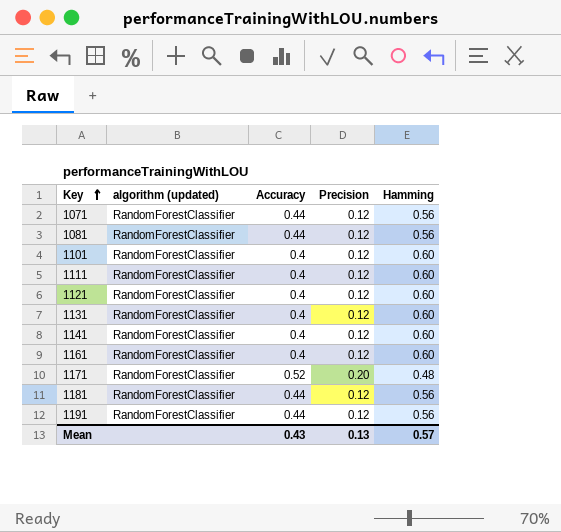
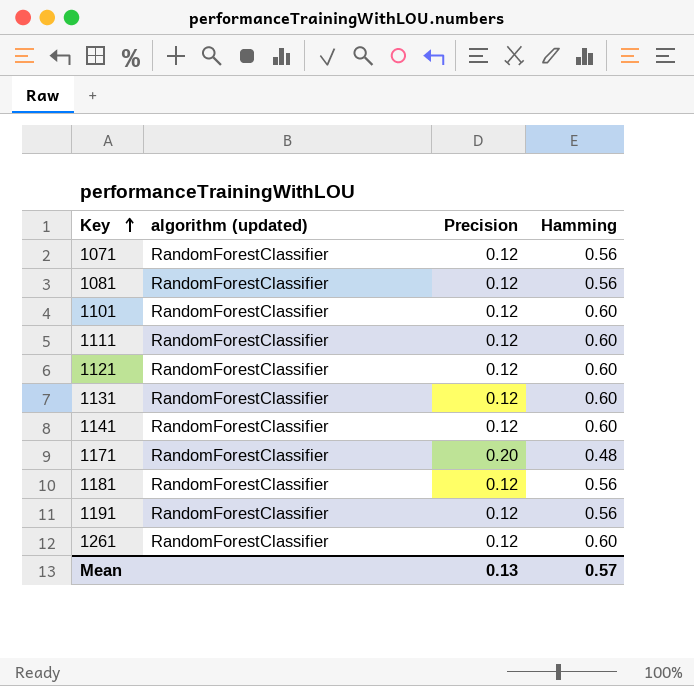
column Accuracy | position: 3 -> none
row 1161: RandomForestClassifier | 0.4 | 0.12 | 0.60 -> none
row 1261: none -> RandomForestClassifier | 0.12 | 0.60

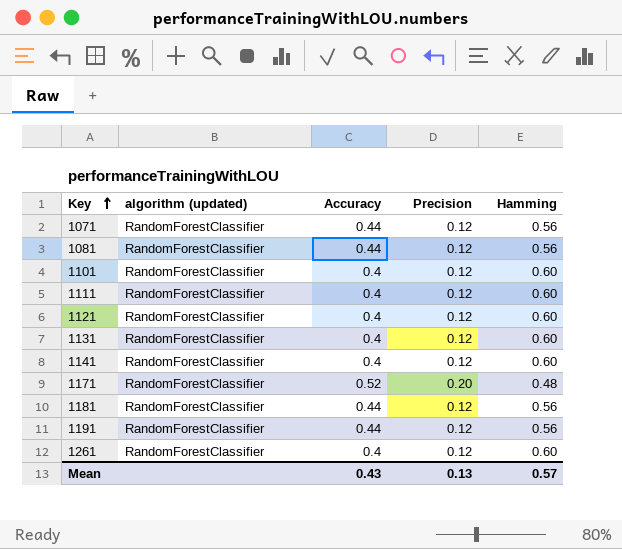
column Accuracy | position: none -> 3

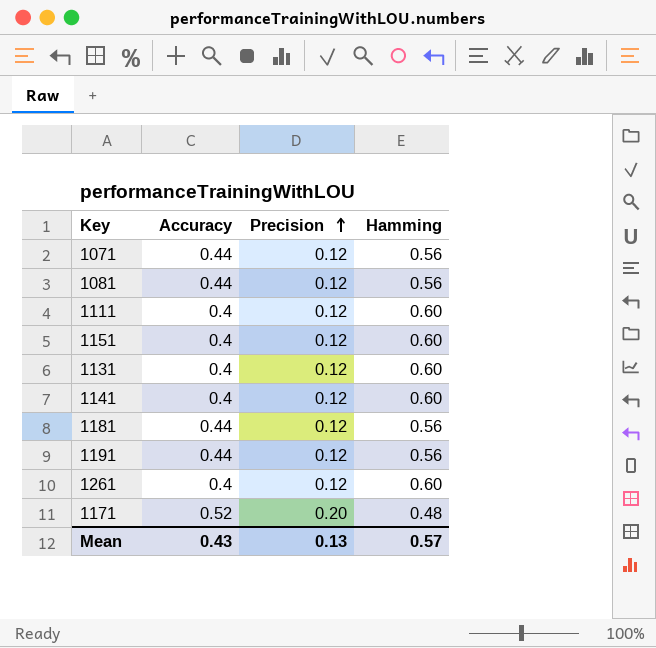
row order: Key ascending -> Precision ascending
column algorithm (updated) | position: 2 -> none
row 1101: RandomForestClassifier | 0.4 | 0.12 | 0.60 -> none
row 1121: RandomForestClassifier | 0.4 | 0.12 | 0.60 -> none
row 1151: none -> 0.4 | 0.12 | 0.60

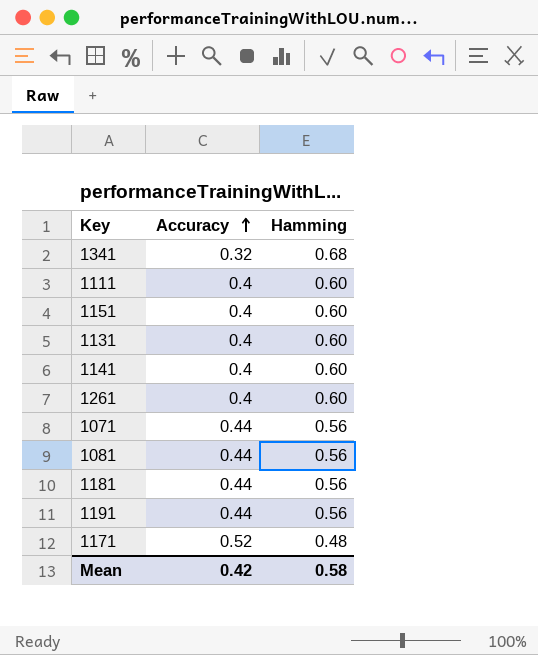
row order: Precision ascending -> Accuracy ascending
column Precision | position: 3 -> none
row 1341: none -> 0.32 | 0.68
Mean | Accuracy: 0.43 -> 0.42
Mean | Hamming: 0.57 -> 0.58

